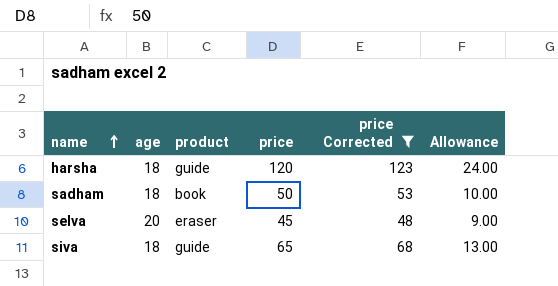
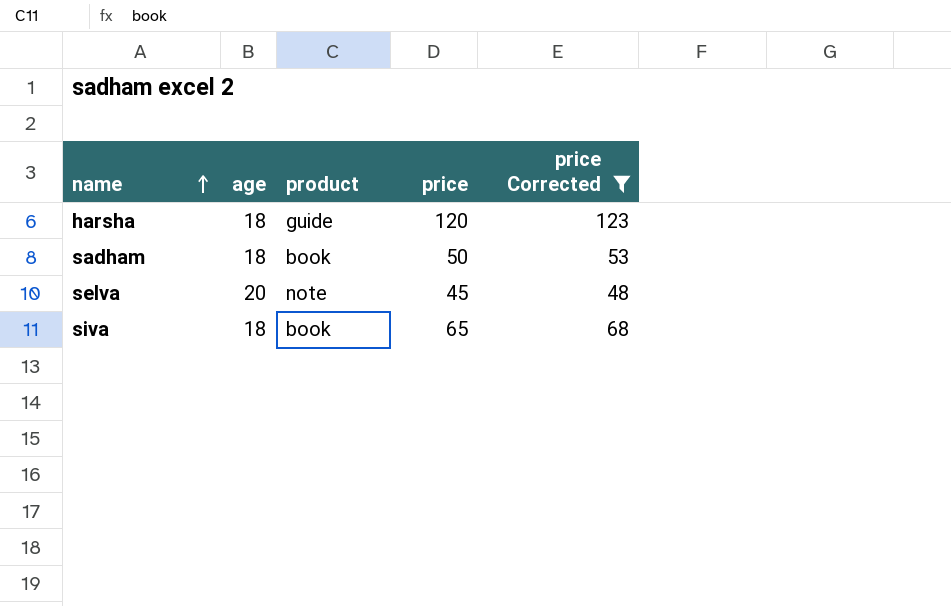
column Allowance | formula: [price] * 0.2 -> none
selva | product: eraser -> note
siva | product: guide -> book

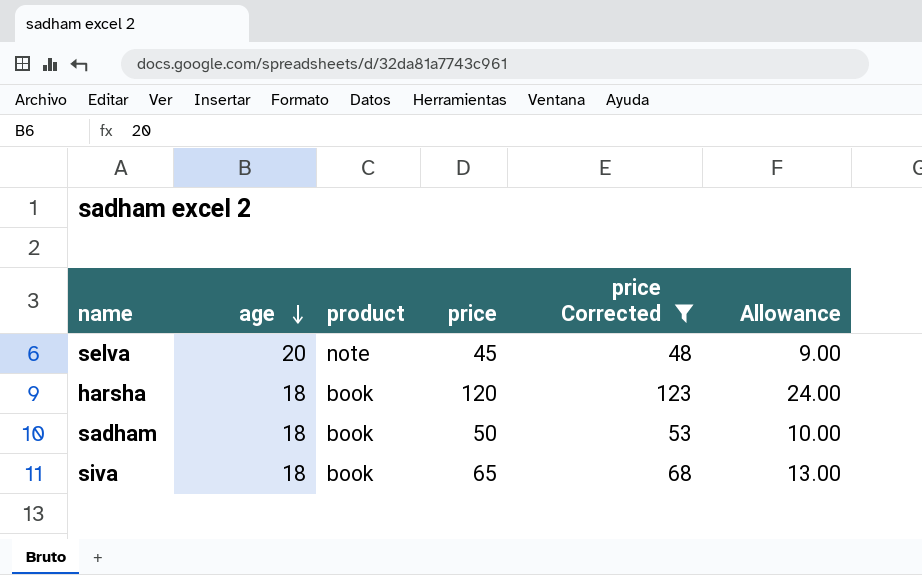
row order: name ascending -> age descending
column Allowance | formula: none -> [price] * 0.2
harsha | product: guide -> book

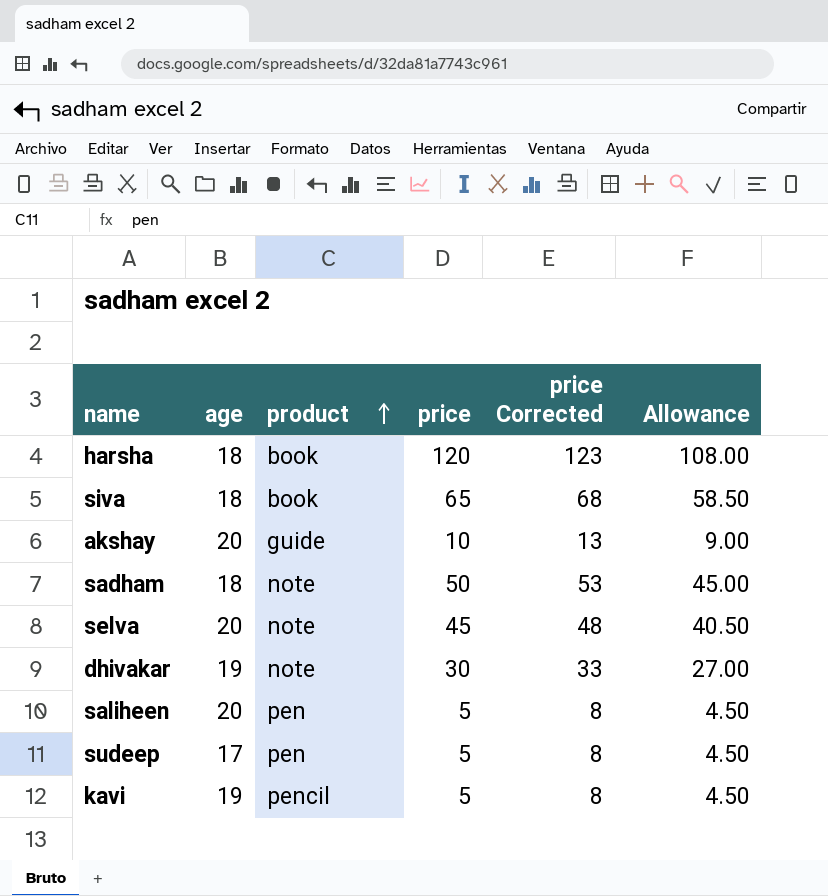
filter: price Corrected >= 48 -> none
row order: age descending -> product ascending
column Allowance | formula: [price] * 0.2 -> [price] * 0.9
sadham | product: book -> note

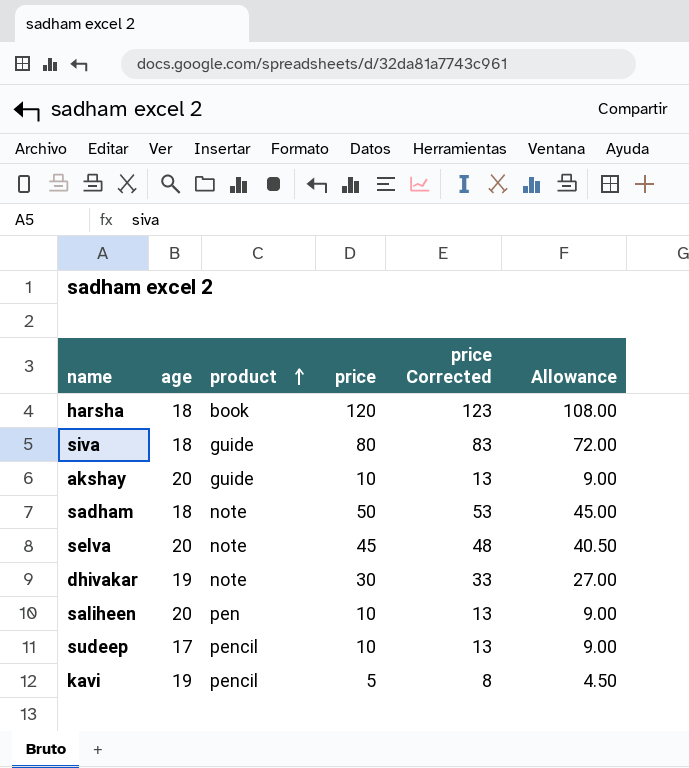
siva | product: book -> guide
siva | price: 65 -> 80
siva | price Corrected: 68 -> 83
siva | Allowance: 58.50 -> 72.00
saliheen | price: 5 -> 10
saliheen | price Corrected: 8 -> 13
saliheen | Allowance: 4.50 -> 9.00
sudeep | product: pen -> pencil
sudeep | price: 5 -> 10
sudeep | price Corrected: 8 -> 13
sudeep | Allowance: 4.50 -> 9.00

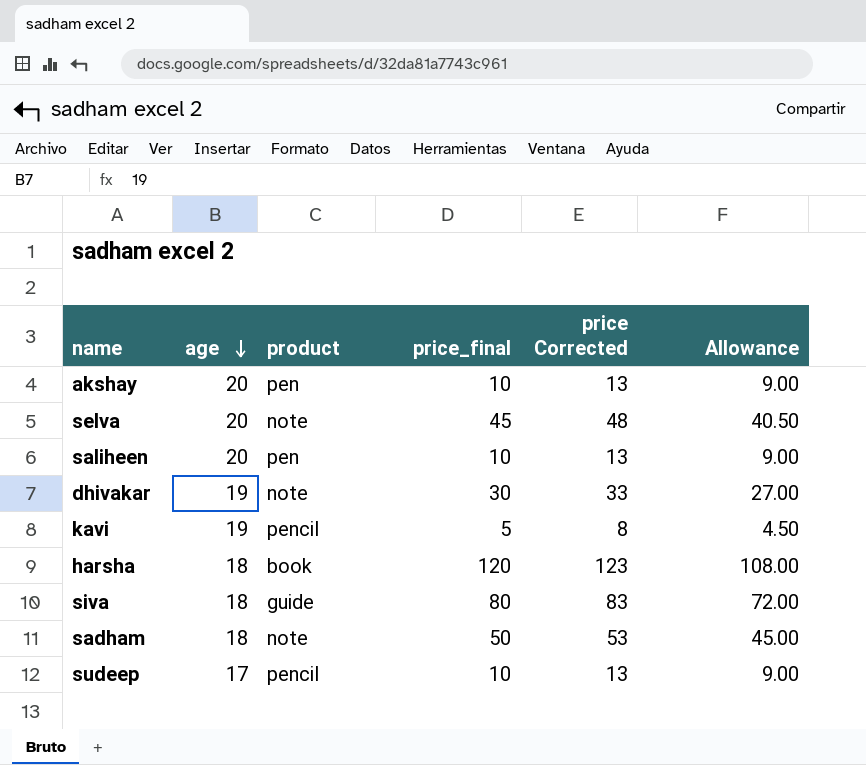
row order: product ascending -> age descending
column name: price -> price_final
akshay | product: guide -> pen

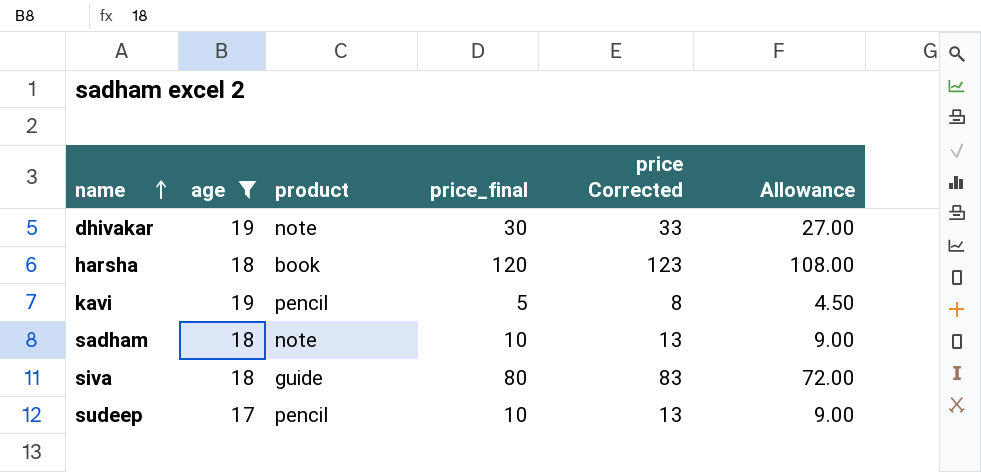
filter: none -> age != 20
row order: age descending -> name ascending
sadham | price_final: 50 -> 10
sadham | price Corrected: 53 -> 13
sadham | Allowance: 45.00 -> 9.00

